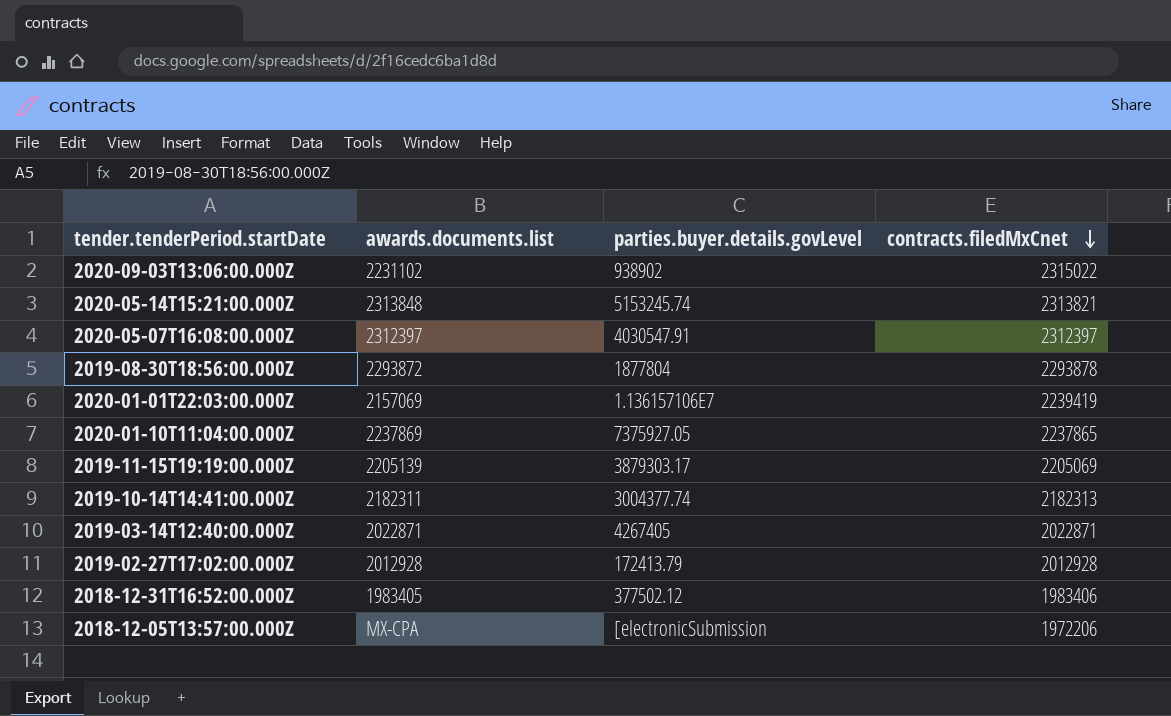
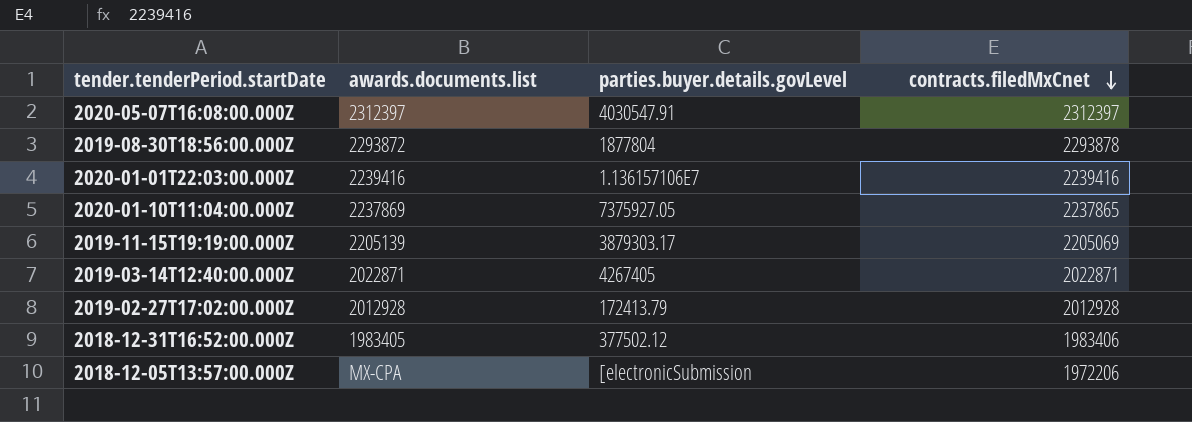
row 2020-09-03T13:06:00.000Z: 2231102 | 938902 | 2315022 -> none
row 2020-05-14T15:21:00.000Z: 2313848 | 5153245.74 | 2313821 -> none
row 2019-10-14T14:41:00.000Z: 2182311 | 3004377.74 | 2182313 -> none
2020-01-01T22:03:00.000Z | awards.documents.list: 2157069 -> 2239416
2020-01-01T22:03:00.000Z | contracts.filedMxCnet: 2239419 -> 2239416

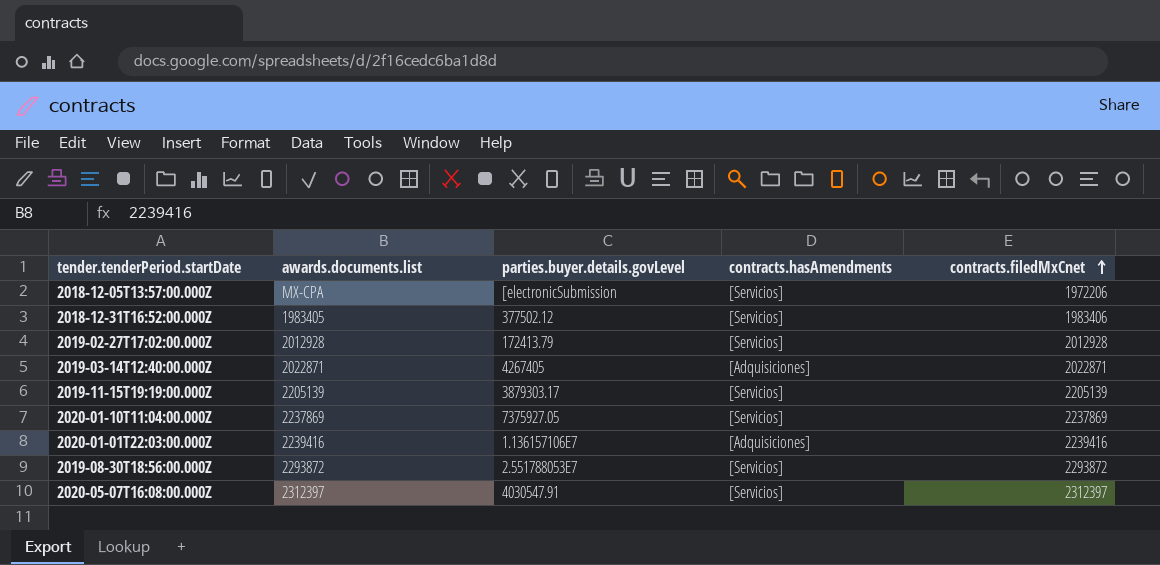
row order: contracts.filedMxCnet descending -> contracts.filedMxCnet ascending
column contracts.hasAmendments | position: none -> 4
2019-11-15T19:19:00.000Z | contracts.filedMxCnet: 2205069 -> 2205139
2020-01-10T11:04:00.000Z | contracts.filedMxCnet: 2237865 -> 2237869
2019-08-30T18:56:00.000Z | parties.buyer.details.govLevel: 1877804 -> 2.551788053E7
2019-08-30T18:56:00.000Z | contracts.filedMxCnet: 2293878 -> 2293872

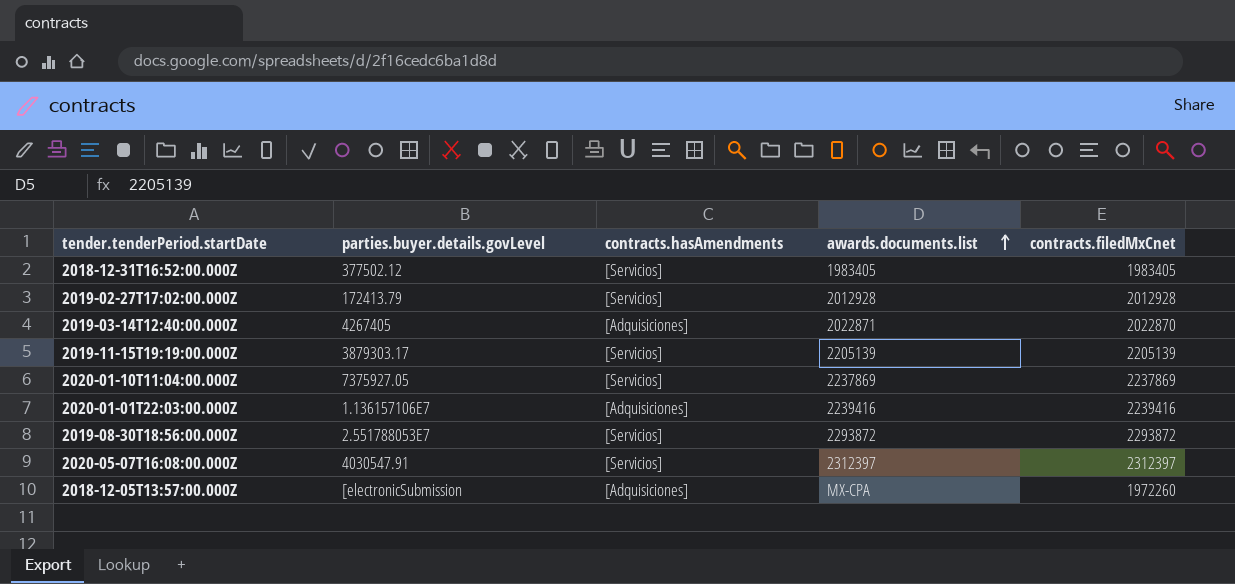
row order: contracts.filedMxCnet ascending -> awards.documents.list ascending
column awards.documents.list | position: 2 -> 4
2018-12-31T16:52:00.000Z | contracts.filedMxCnet: 1983406 -> 1983405
2019-03-14T12:40:00.000Z | contracts.filedMxCnet: 2022871 -> 2022870
2018-12-05T13:57:00.000Z | contracts.hasAmendments: [Servicios] -> [Adquisiciones]
2018-12-05T13:57:00.000Z | contracts.filedMxCnet: 1972206 -> 1972260

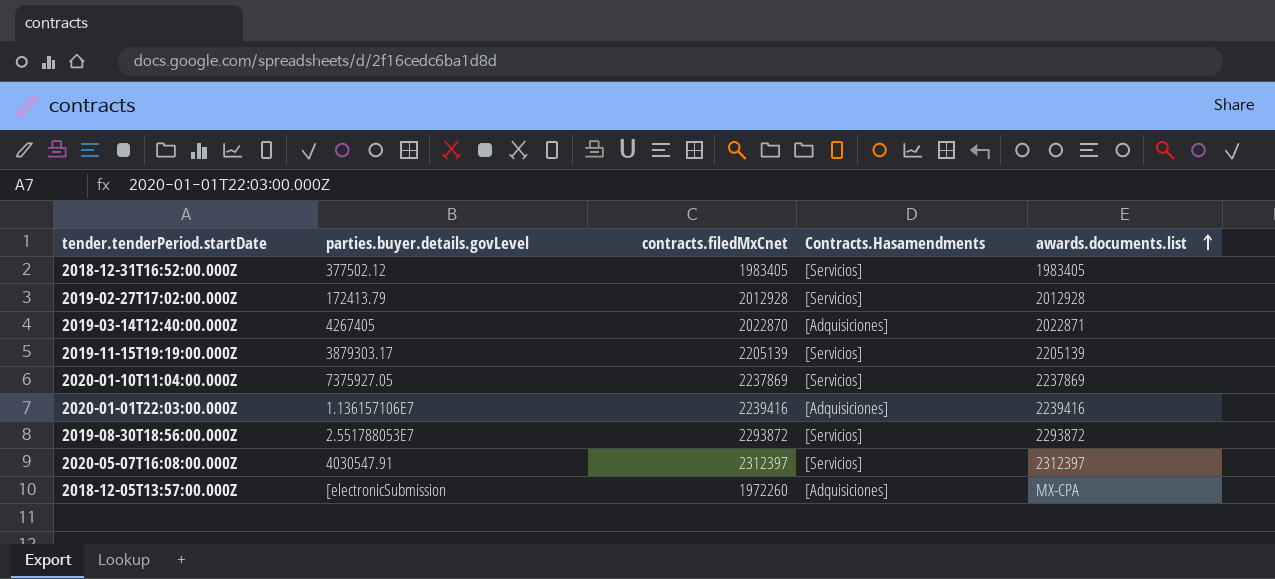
column contracts.filedMxCnet | position: 5 -> 3
column name: contracts.hasAmendments -> Contracts.Hasamendments

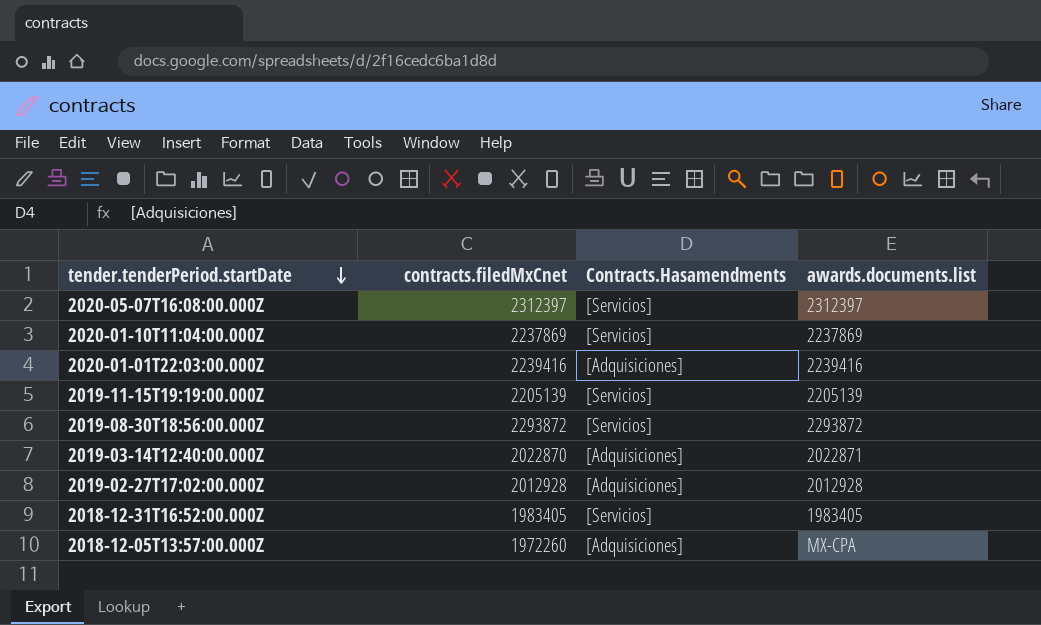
row order: awards.documents.list ascending -> tender.tenderPeriod.startDate descending
column parties.buyer.details.govLevel | position: 2 -> none
2019-02-27T17:02:00.000Z | Contracts.Hasamendments: [Servicios] -> [Adquisiciones]

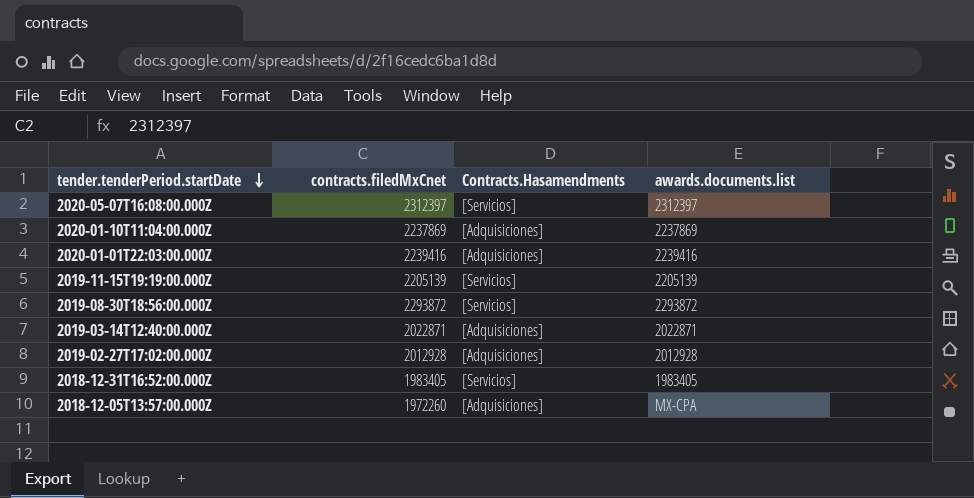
2020-01-10T11:04:00.000Z | Contracts.Hasamendments: [Servicios] -> [Adquisiciones]
2019-03-14T12:40:00.000Z | contracts.filedMxCnet: 2022870 -> 2022871

